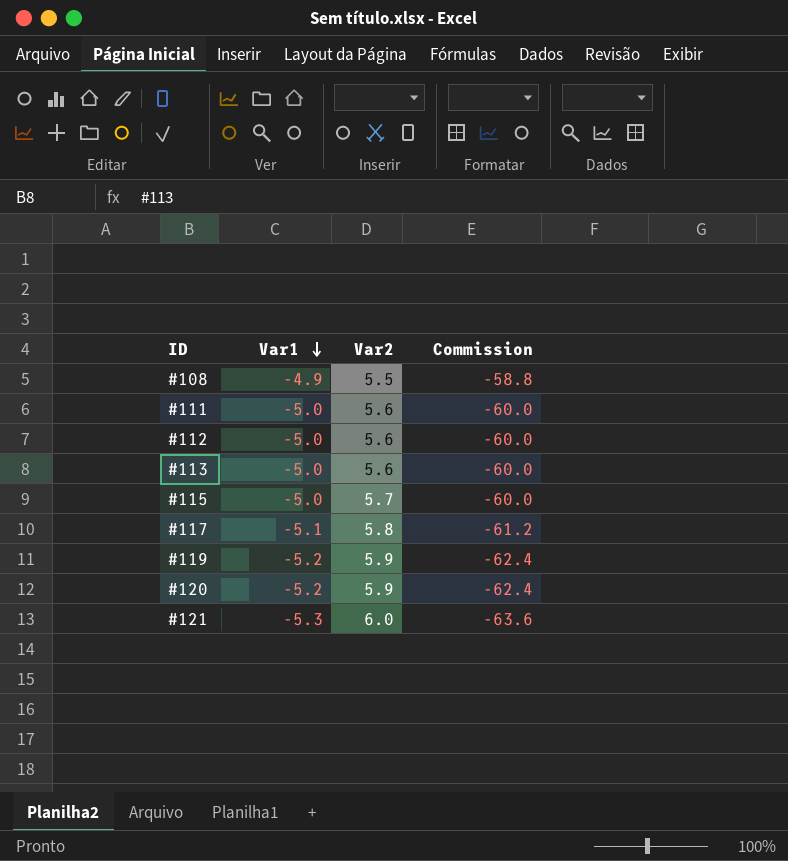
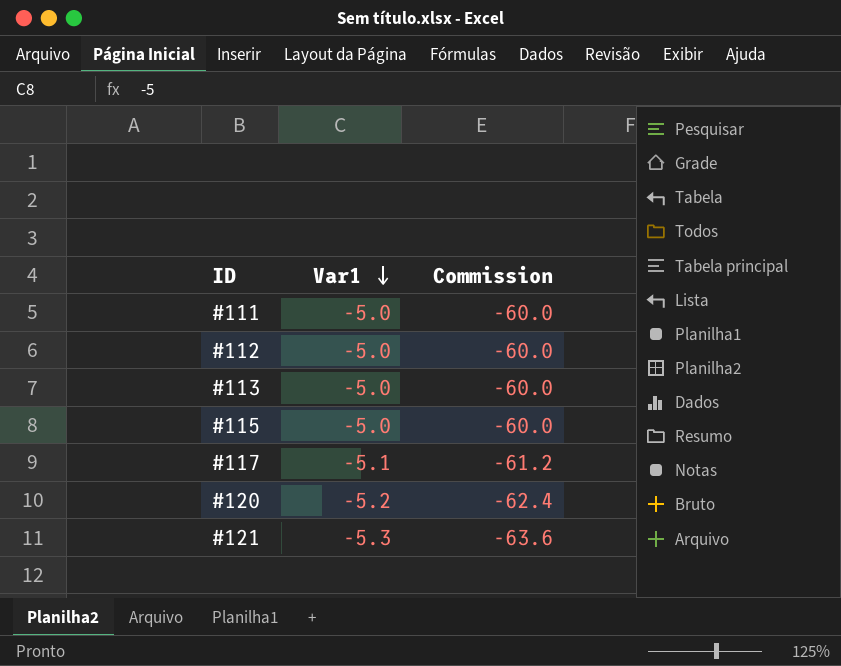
column Var2 | position: 3 -> none
row #108: -4.9 | 5.5 | -58.8 -> none
row #119: -5.2 | 5.9 | -62.4 -> none

